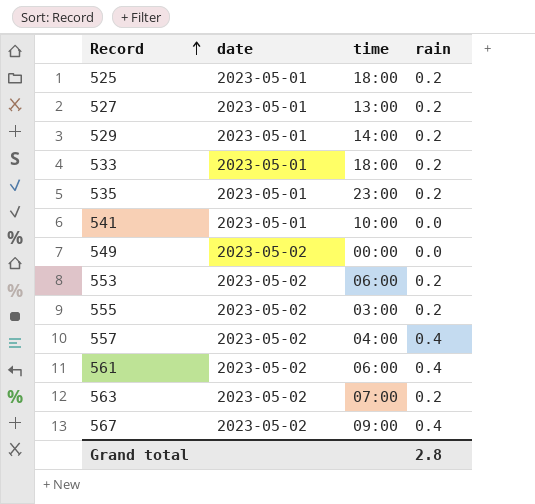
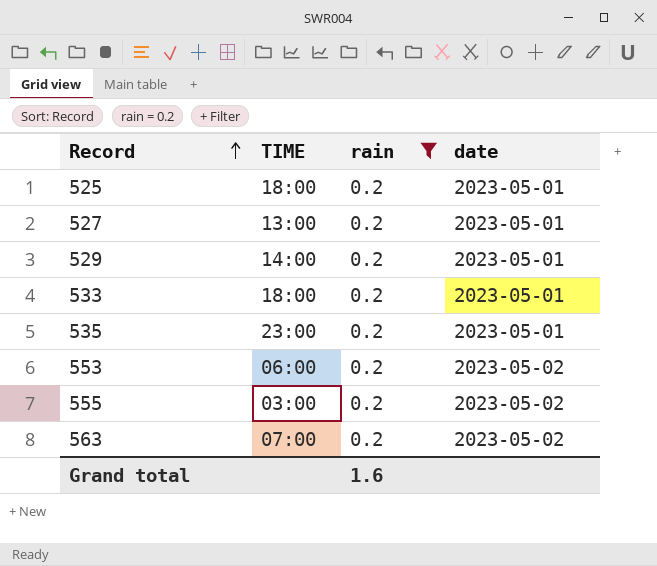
filter: none -> rain = 0.2
column name: time -> TIME
column date | position: 2 -> 4
Grand total | rain: 2.8 -> 1.6

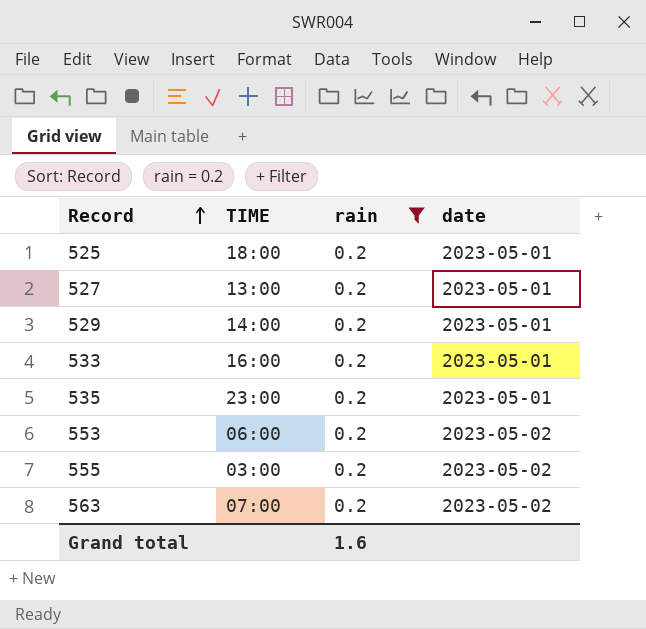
533 | TIME: 18:00 -> 16:00

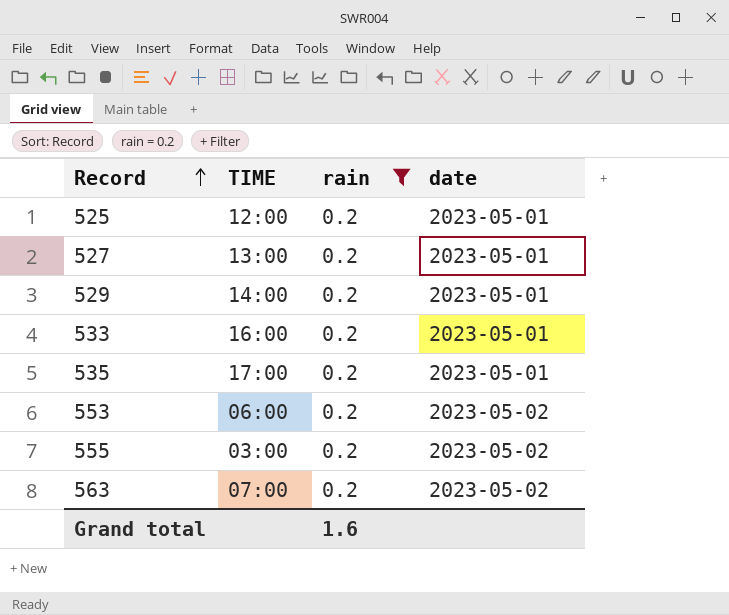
525 | TIME: 18:00 -> 12:00
535 | TIME: 23:00 -> 17:00

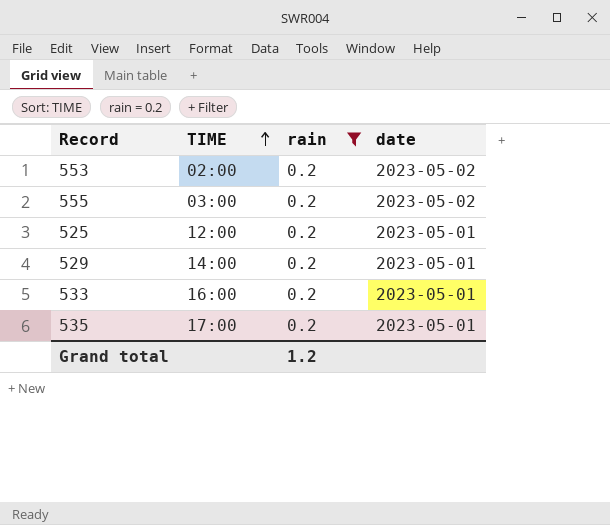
row order: Record ascending -> TIME ascending
row 527: 13:00 | 0.2 | 2023-05-01 -> none
row 563: 07:00 | 0.2 | 2023-05-02 -> none
553 | TIME: 06:00 -> 02:00
Grand total | rain: 1.6 -> 1.2

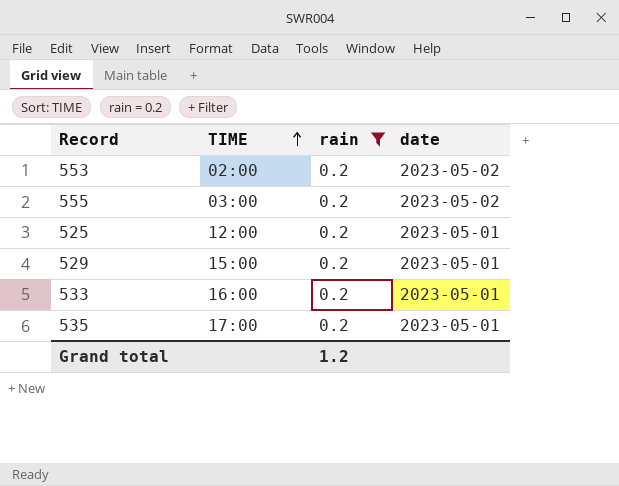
529 | TIME: 14:00 -> 15:00

